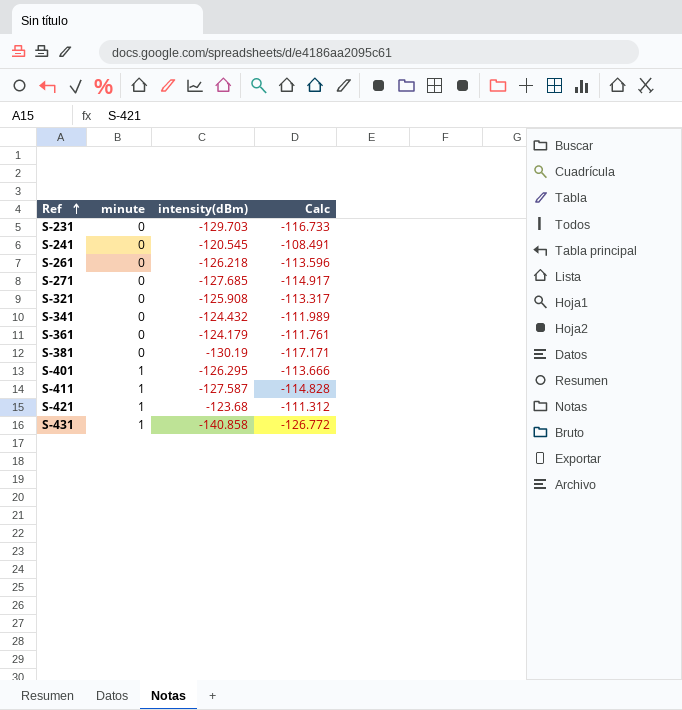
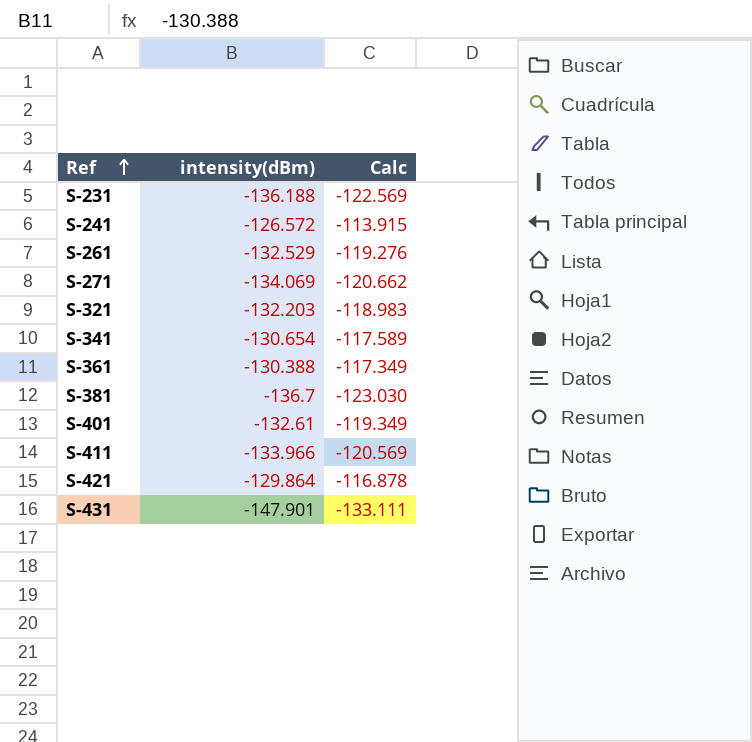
column minute | position: 2 -> none
S-231 | intensity(dBm): -129.703 -> -136.188
S-231 | Calc: -116.733 -> -122.569
S-241 | intensity(dBm): -120.545 -> -126.572
S-241 | Calc: -108.491 -> -113.915
S-261 | intensity(dBm): -126.218 -> -132.529
S-261 | Calc: -113.596 -> -119.276
S-271 | intensity(dBm): -127.685 -> -134.069
S-271 | Calc: -114.917 -> -120.662
S-321 | intensity(dBm): -125.908 -> -132.203
S-321 | Calc: -113.317 -> -118.983
S-341 | intensity(dBm): -124.432 -> -130.654
S-341 | Calc: -111.989 -> -117.589
S-361 | intensity(dBm): -124.179 -> -130.388
S-361 | Calc: -111.761 -> -117.349
S-381 | intensity(dBm): -130.19 -> -136.7
S-381 | Calc: -117.171 -> -123.030
S-401 | intensity(dBm): -126.295 -> -132.61
S-401 | Calc: -113.666 -> -119.349
S-411 | intensity(dBm): -127.587 -> -133.966
S-411 | Calc: -114.828 -> -120.569
S-421 | intensity(dBm): -123.68 -> -129.864
S-421 | Calc: -111.312 -> -116.878
S-431 | intensity(dBm): -140.858 -> -147.901
S-431 | Calc: -126.772 -> -133.111

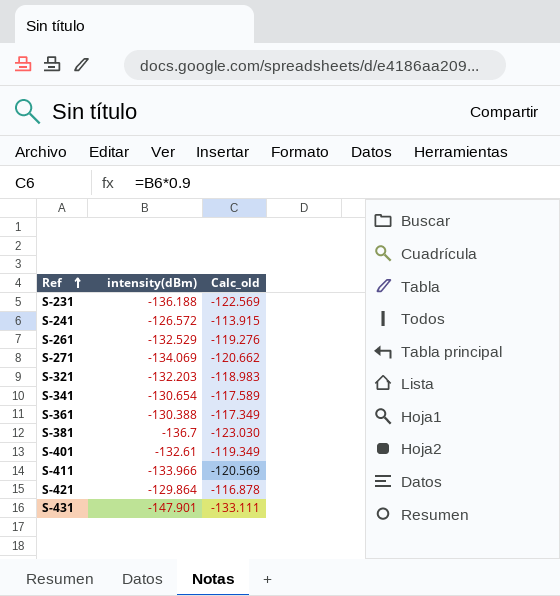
column name: Calc -> Calc_old

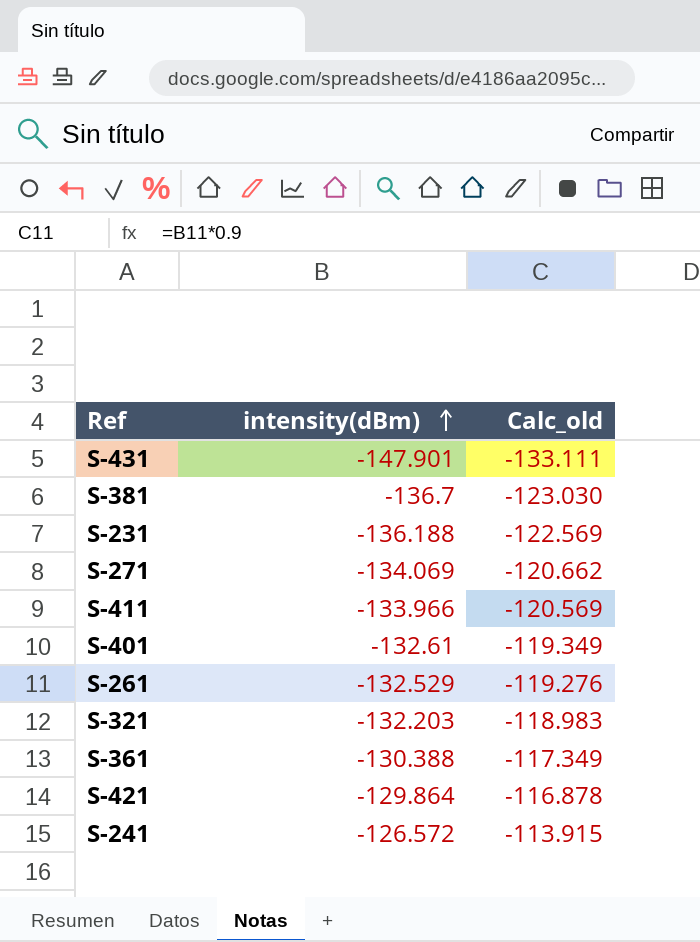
row order: Ref ascending -> intensity(dBm) ascending
row S-341: -130.654 | -117.589 -> none

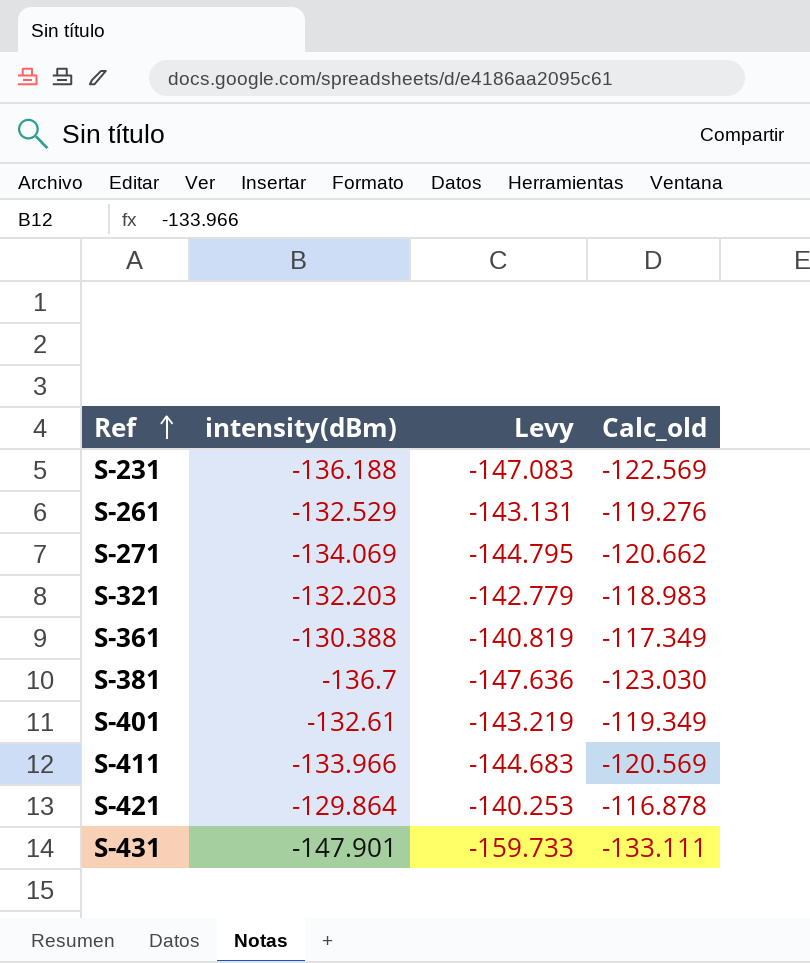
row order: intensity(dBm) ascending -> Ref ascending
column Levy | formula: none -> [intensity(dBm)] * 1.08
row S-241: -126.572 | -113.915 -> none

